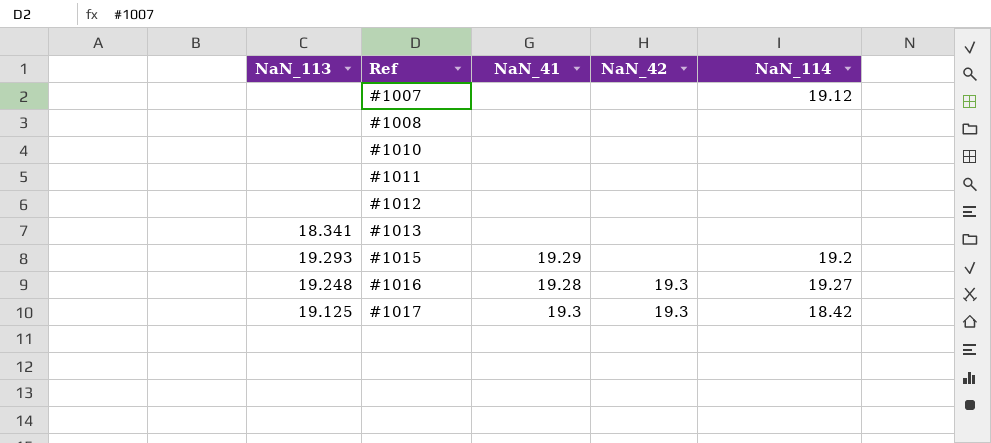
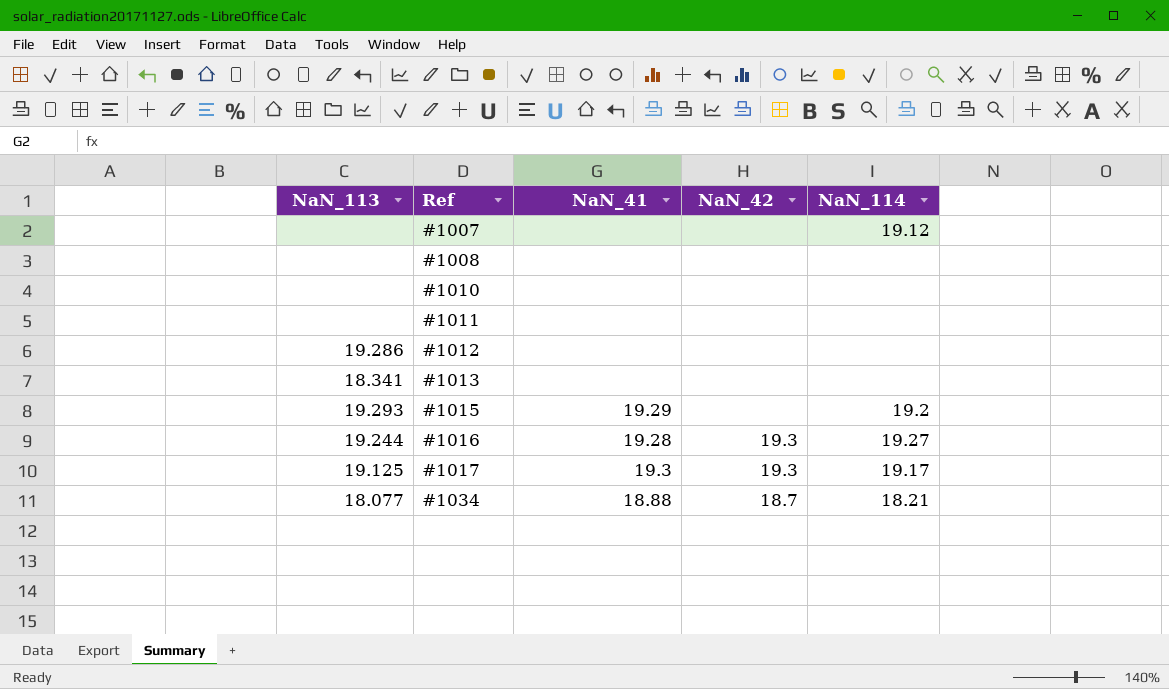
#1012 | NaN_113: none -> 19.286
#1016 | NaN_113: 19.248 -> 19.244
#1017 | NaN_114: 18.42 -> 19.17
row #1034: none -> 18.077 | 18.88 | 18.7 | 18.21

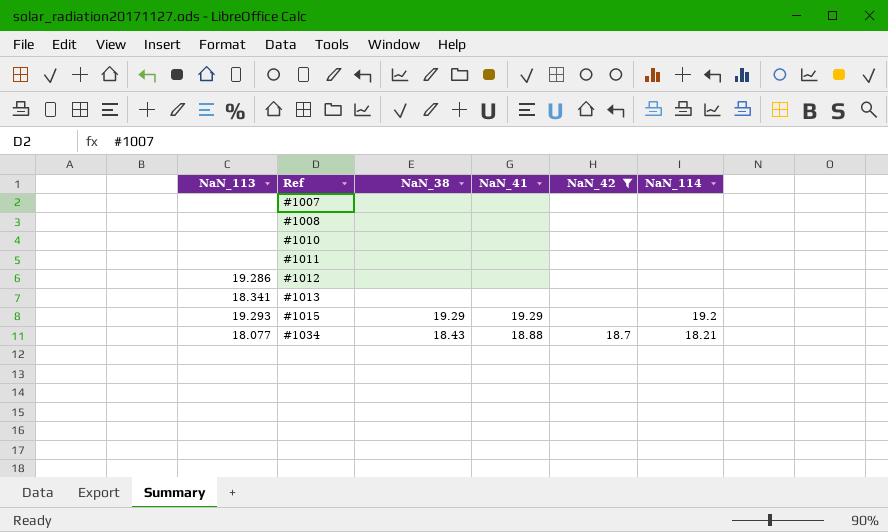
filter: none -> NaN_42 != 19.3
column NaN_38 | position: none -> 3
#1007 | NaN_114: 19.12 -> none

